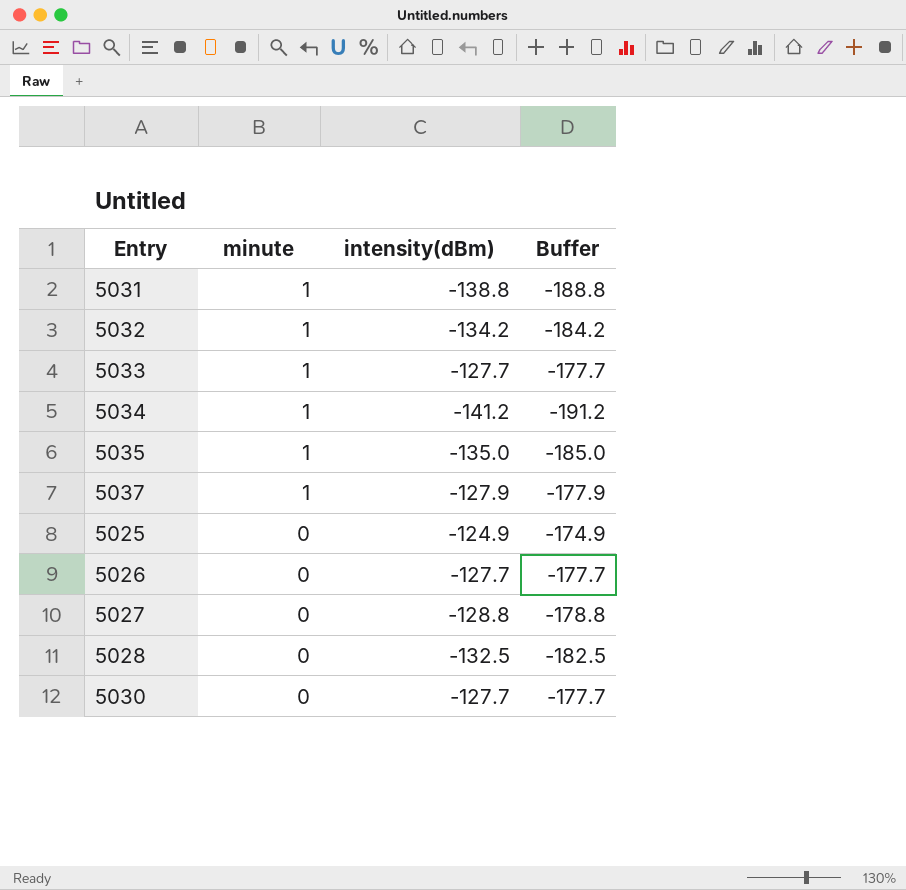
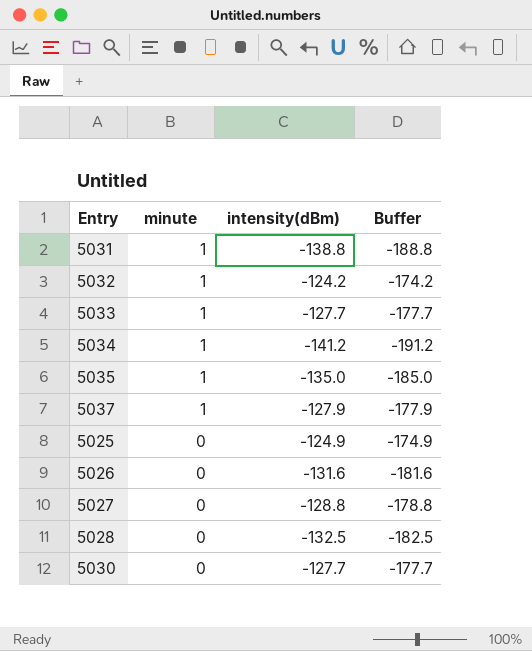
5032 | intensity(dBm): -134.2 -> -124.2
5032 | Buffer: -184.2 -> -174.2
5026 | intensity(dBm): -127.7 -> -131.6
5026 | Buffer: -177.7 -> -181.6

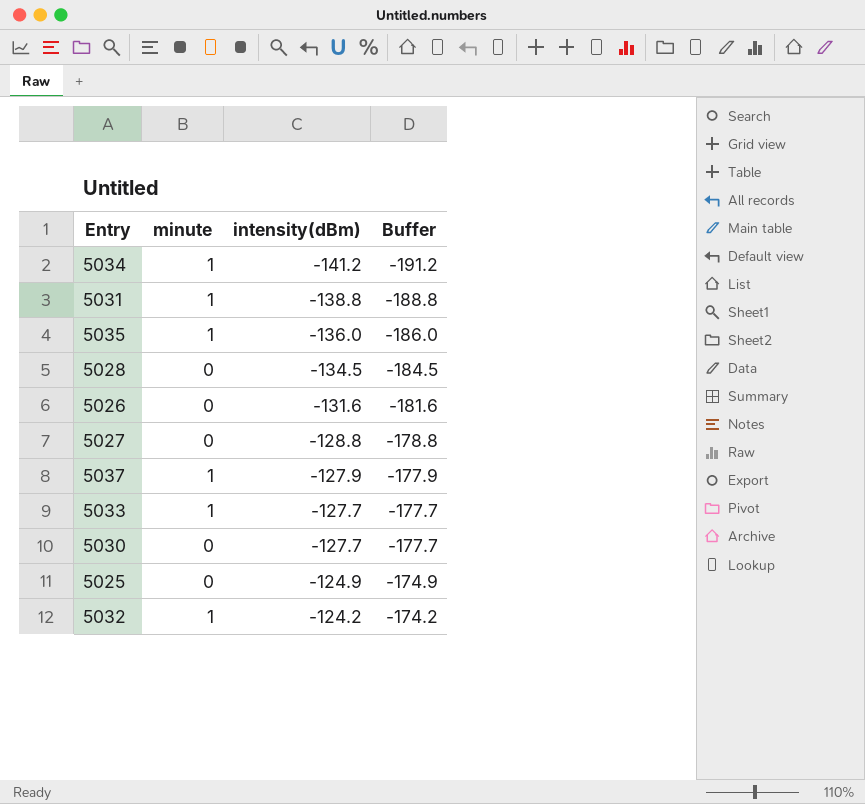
row order: minute descending -> intensity(dBm) ascending
5035 | intensity(dBm): -135.0 -> -136.0
5035 | Buffer: -185.0 -> -186.0
5028 | intensity(dBm): -132.5 -> -134.5
5028 | Buffer: -182.5 -> -184.5

